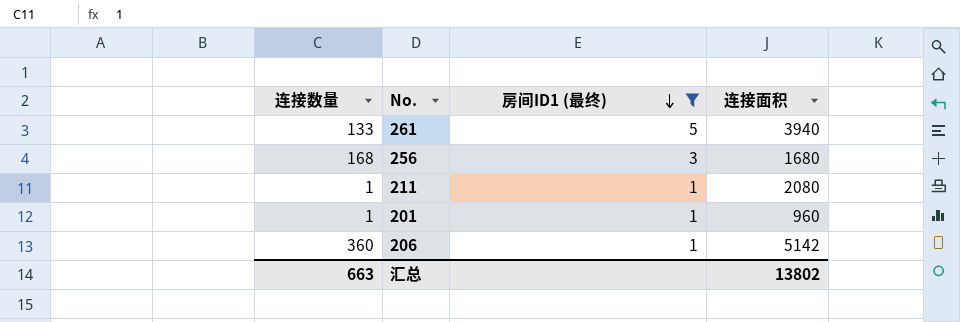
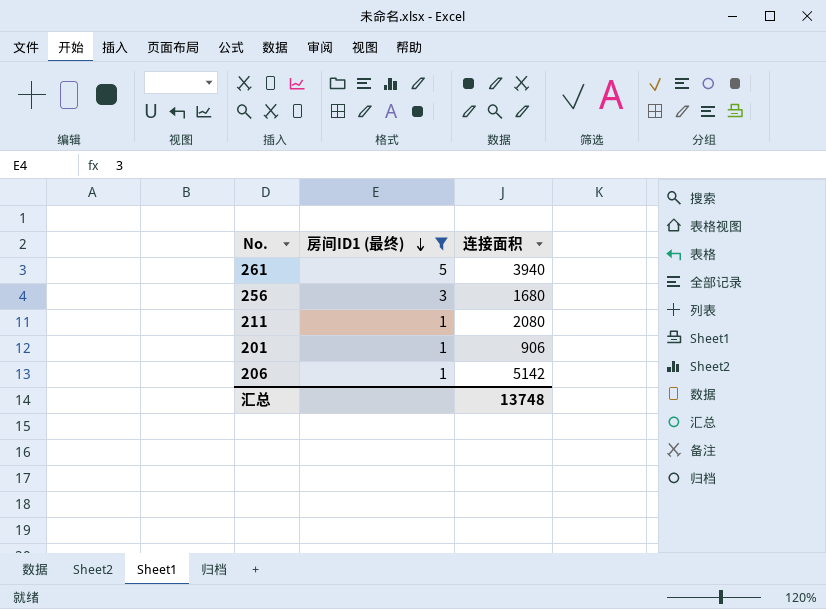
column 连接数量 | position: 1 -> none
201 | 连接面积: 960 -> 906
汇总 | 连接面积: 13802 -> 13748

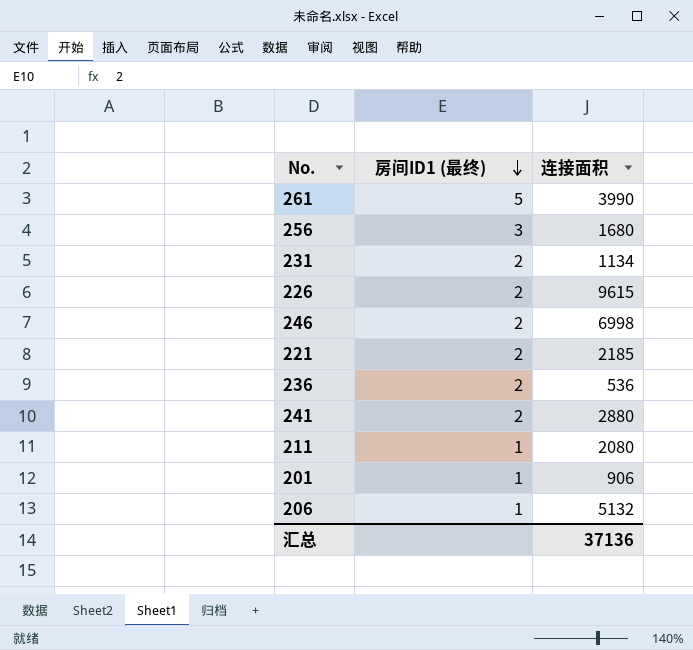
filter: 房间ID1 (最终) != 2 -> none
261 | 连接面积: 3940 -> 3990
206 | 连接面积: 5142 -> 5132
汇总 | 连接面积: 13748 -> 37136

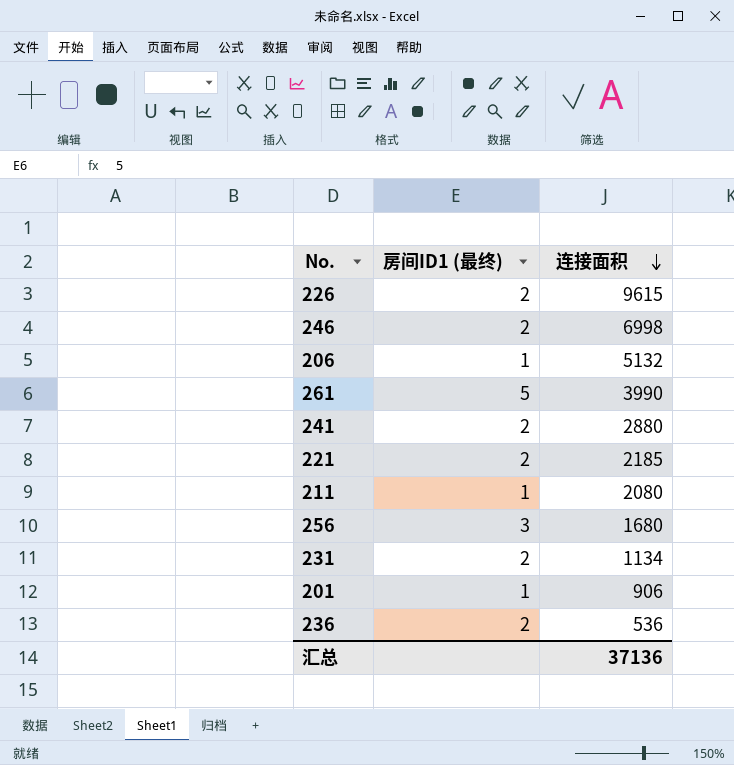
row order: 房间ID1 (最终) descending -> 连接面积 descending

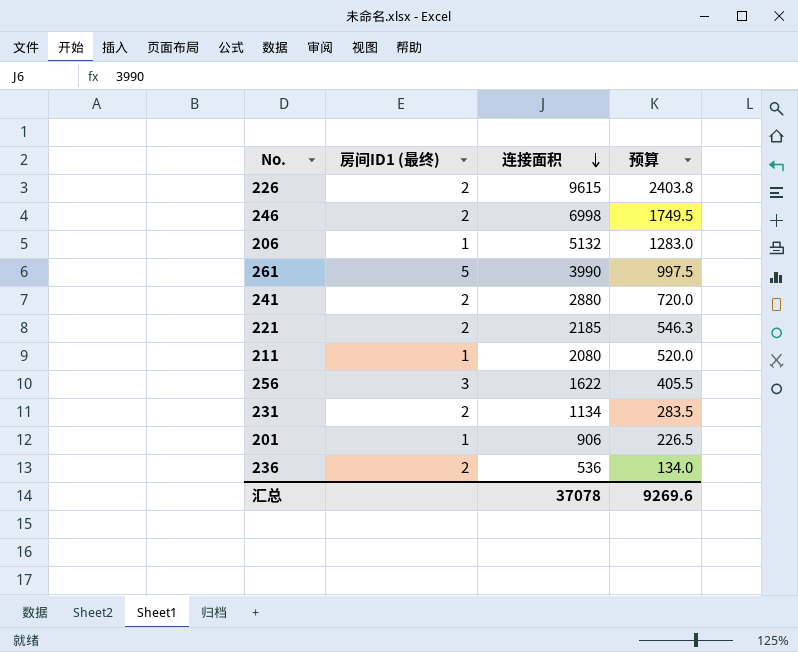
column 预算 | formula: none -> [连接面积] * 0.25
256 | 连接面积: 1680 -> 1622
汇总 | 连接面积: 37136 -> 37078

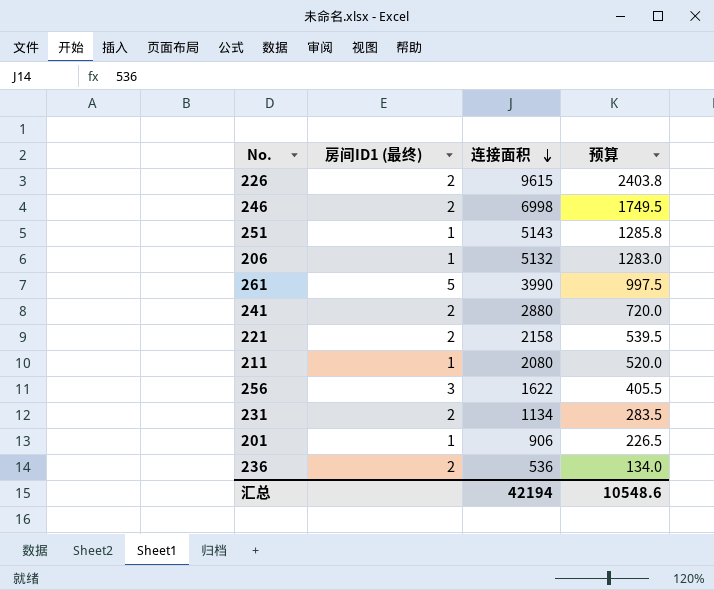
row 251: none -> 1 | 5143 | 1285.8
221 | 连接面积: 2185 -> 2158
221 | 预算: 546.3 -> 539.5
汇总 | 连接面积: 37078 -> 42194
汇总 | 预算: 9269.6 -> 10548.6

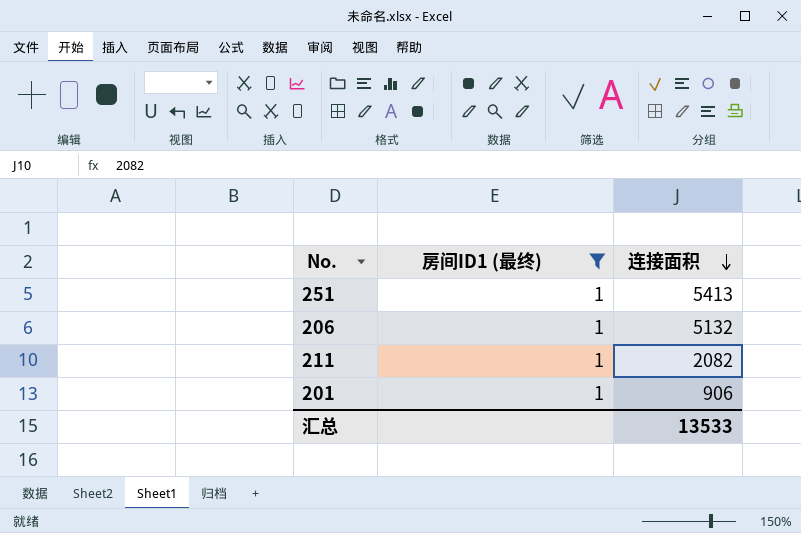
filter: none -> 房间ID1 (最终) = 1
column 预算 | formula: [连接面积] * 0.25 -> none
251 | 连接面积: 5143 -> 5413
211 | 连接面积: 2080 -> 2082
汇总 | 连接面积: 42194 -> 13533

